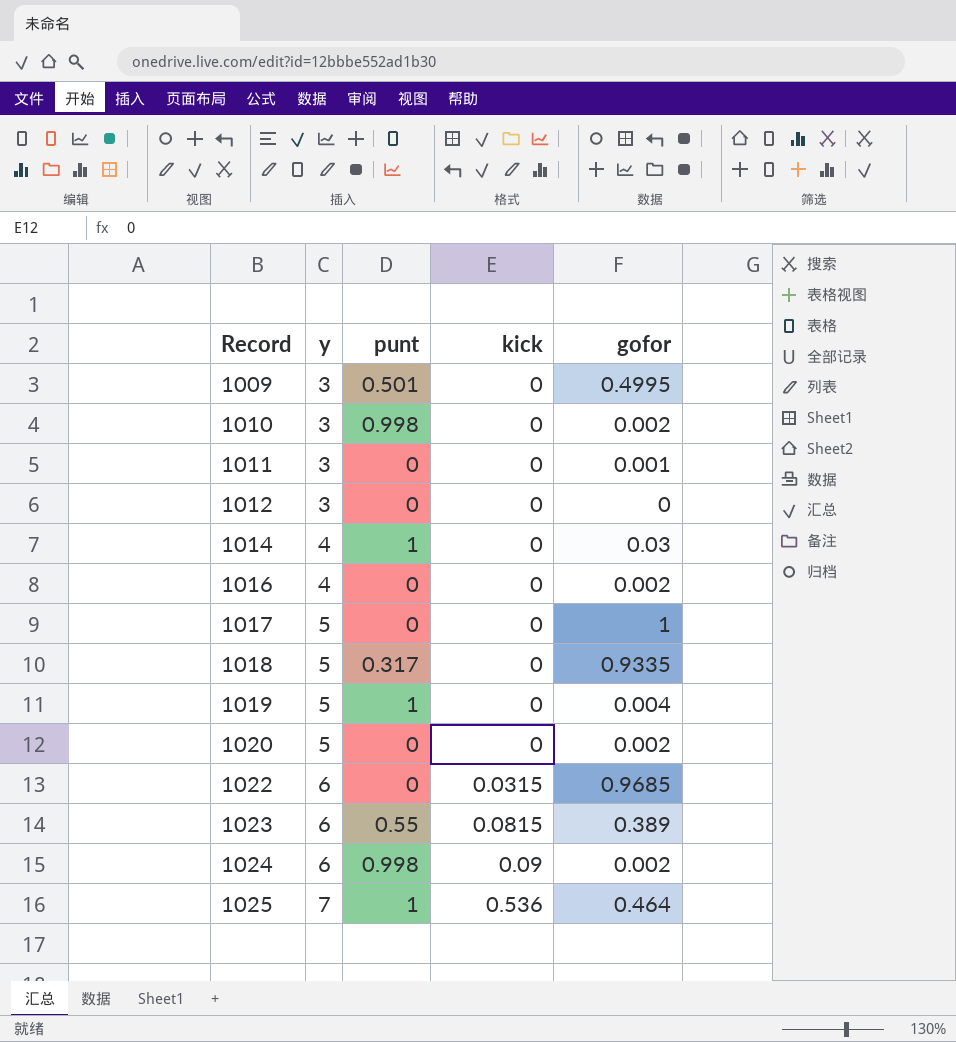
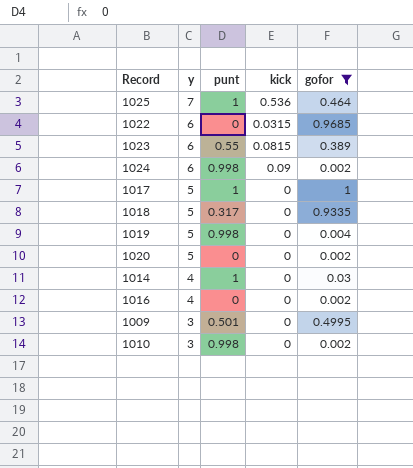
filter: none -> gofor >= 0.002
row order: Record ascending -> y descending
1017 | punt: 0 -> 1
1019 | punt: 1 -> 0.998

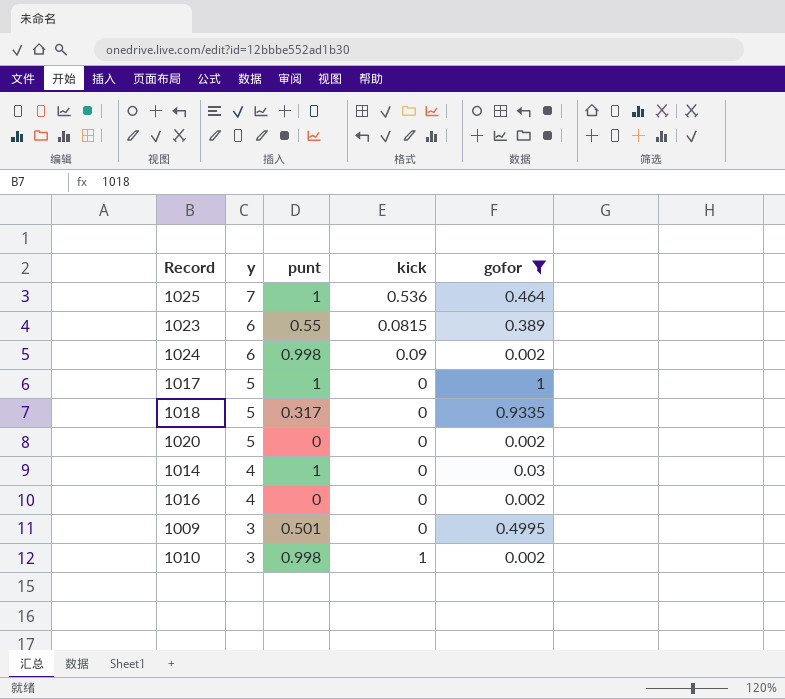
row 1022: 6 | 0 | 0.0315 | 0.9685 -> none
row 1019: 5 | 0.998 | 0 | 0.004 -> none
1010 | kick: 0 -> 1

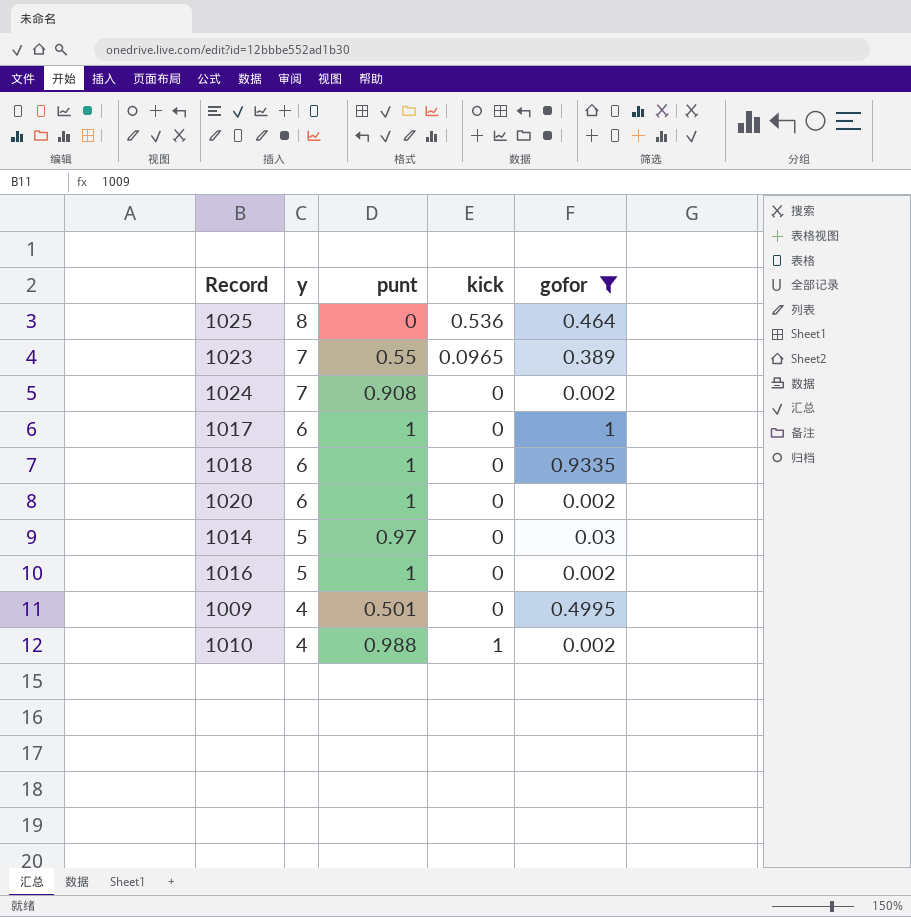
1025 | y: 7 -> 8
1025 | punt: 1 -> 0
1023 | y: 6 -> 7
1023 | kick: 0.0815 -> 0.0965
1024 | y: 6 -> 7
1024 | punt: 0.998 -> 0.908
1024 | kick: 0.09 -> 0
1017 | y: 5 -> 6
1018 | y: 5 -> 6
1018 | punt: 0.317 -> 1
1020 | y: 5 -> 6
1020 | punt: 0 -> 1
1014 | y: 4 -> 5
1014 | punt: 1 -> 0.97
1016 | y: 4 -> 5
1016 | punt: 0 -> 1
1009 | y: 3 -> 4
1010 | y: 3 -> 4
1010 | punt: 0.998 -> 0.988

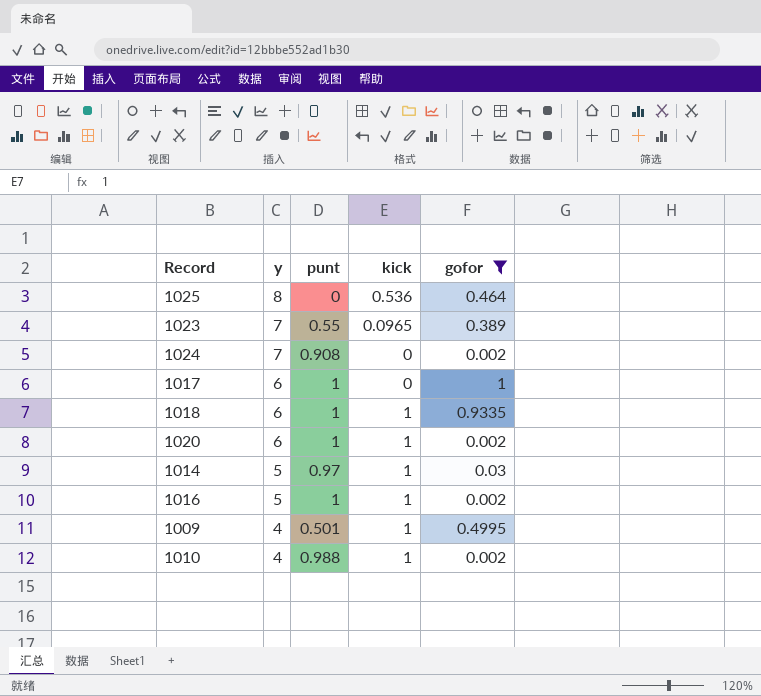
1018 | kick: 0 -> 1
1020 | kick: 0 -> 1
1014 | kick: 0 -> 1
1016 | kick: 0 -> 1
1009 | kick: 0 -> 1

